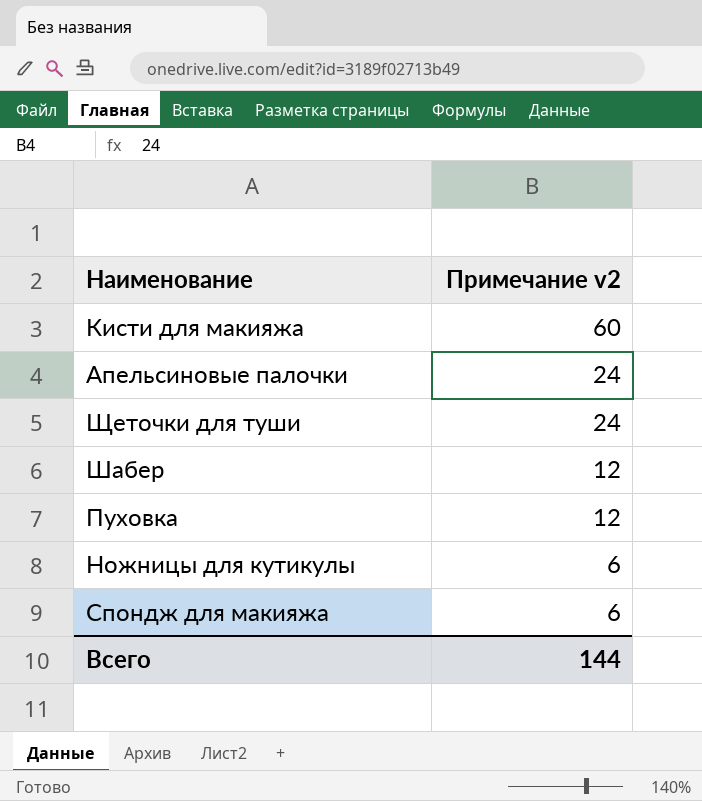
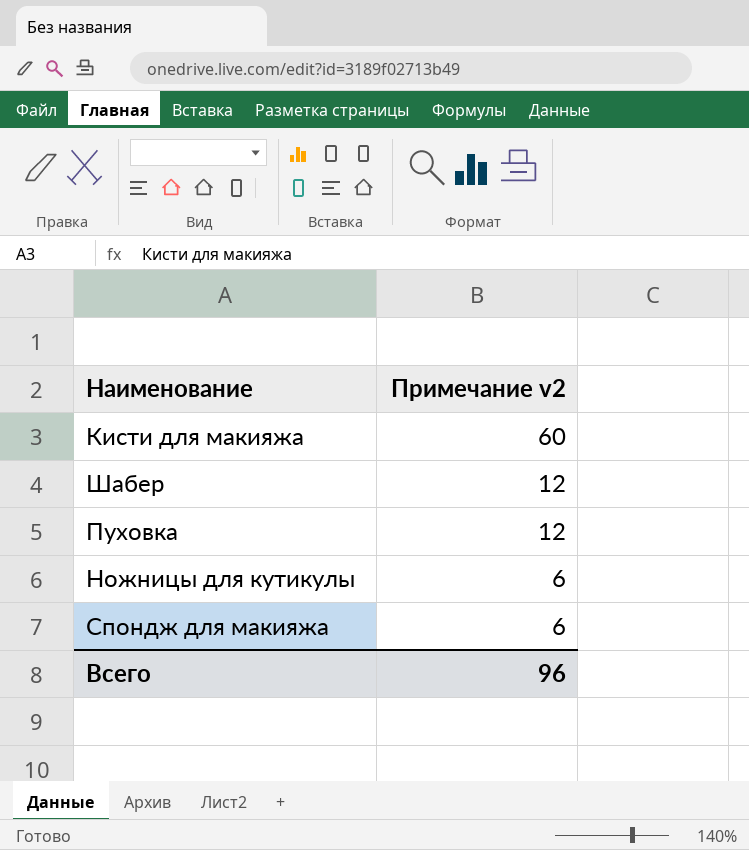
row Апельсиновые палочки: 24 -> none
row Щеточки для туши: 24 -> none
Всего | Примечание v2: 144 -> 96

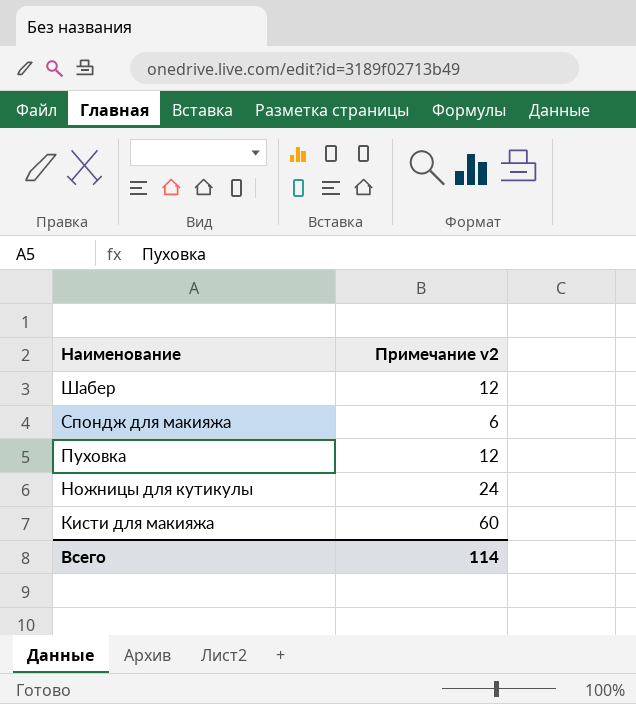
row order: Примечание v2 descending -> Наименование descending
Ножницы для кутикулы | Примечание v2: 6 -> 24
Всего | Примечание v2: 96 -> 114

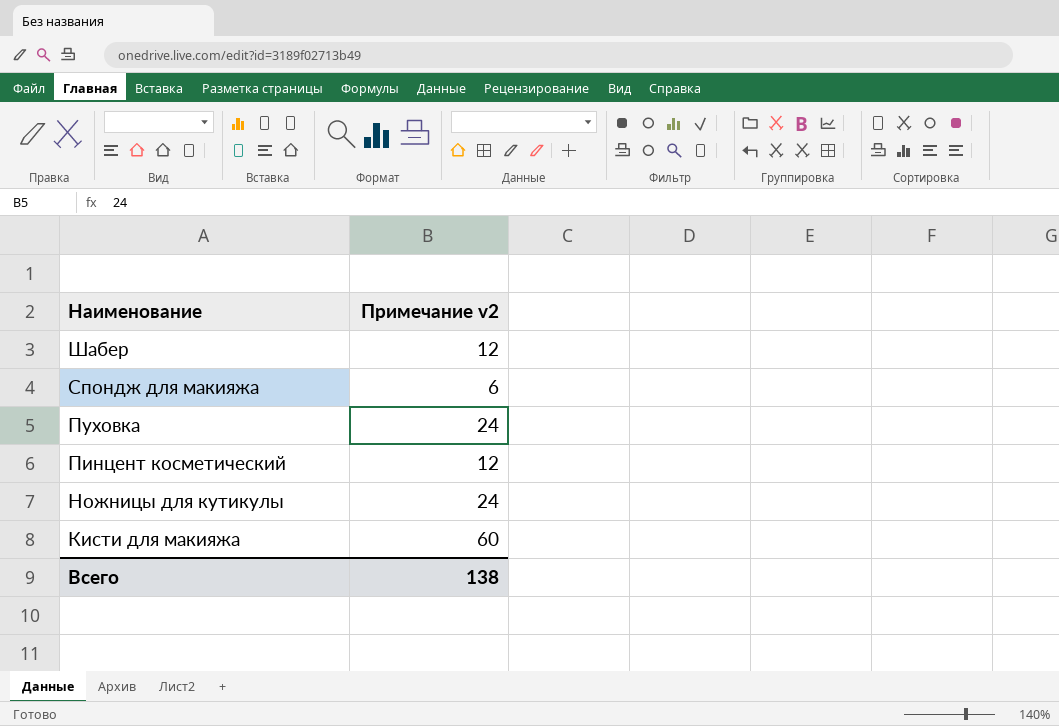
Пуховка | Примечание v2: 12 -> 24
row Пинцент косметический: none -> 12
Всего | Примечание v2: 114 -> 138

